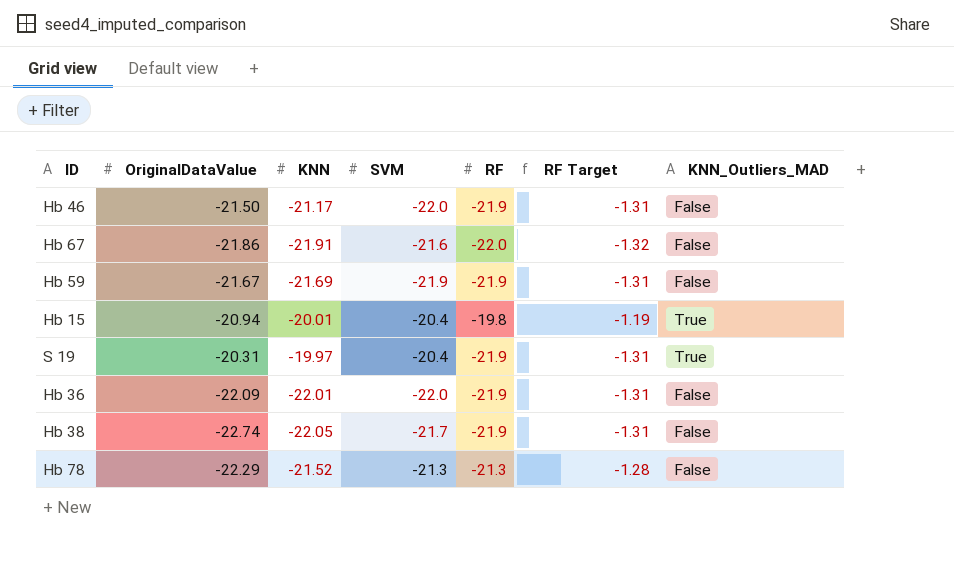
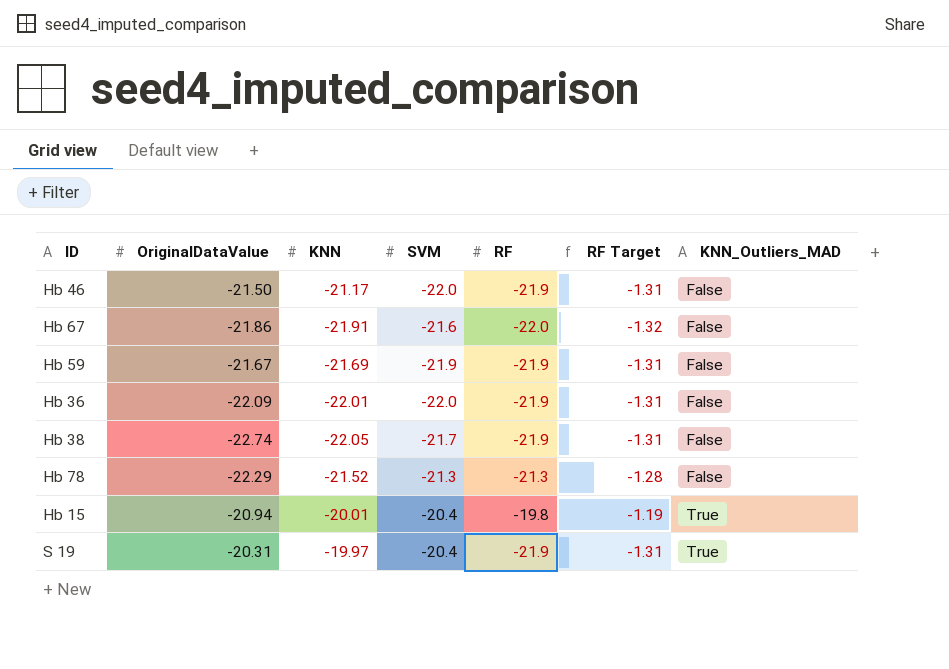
row order: none -> KNN_Outliers_MAD ascending

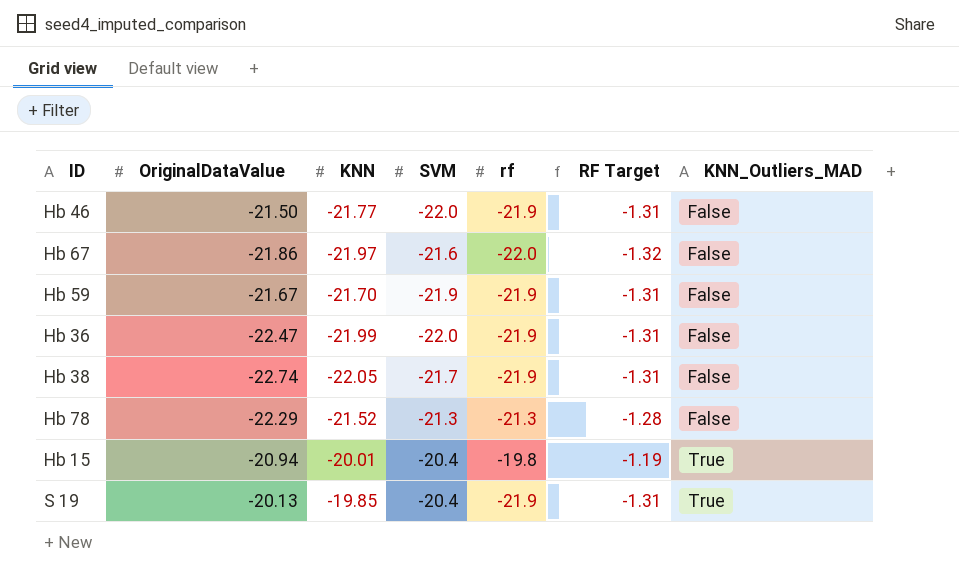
column name: RF -> rf
Hb 46 | KNN: -21.17 -> -21.77
Hb 67 | KNN: -21.91 -> -21.97
Hb 59 | KNN: -21.69 -> -21.70
Hb 36 | OriginalDataValue: -22.09 -> -22.47
Hb 36 | KNN: -22.01 -> -21.99
S 19 | OriginalDataValue: -20.31 -> -20.13
S 19 | KNN: -19.97 -> -19.85

